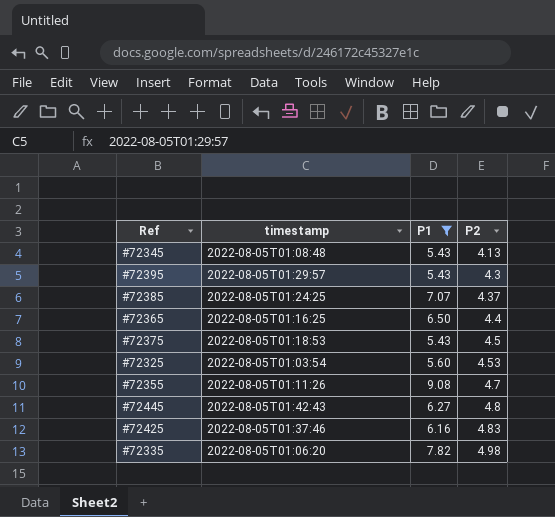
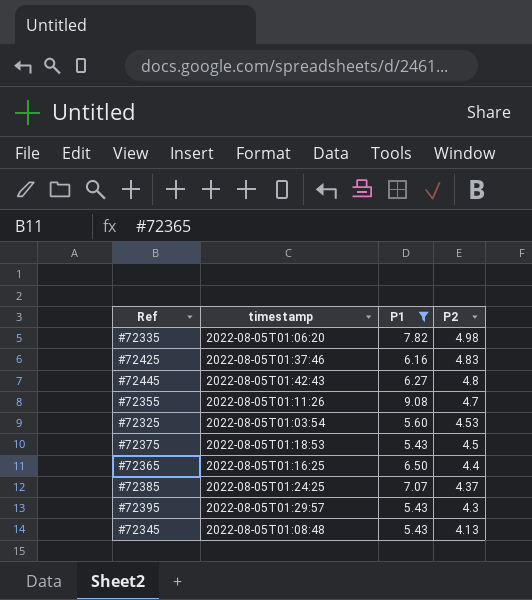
row order: P2 ascending -> P2 descending

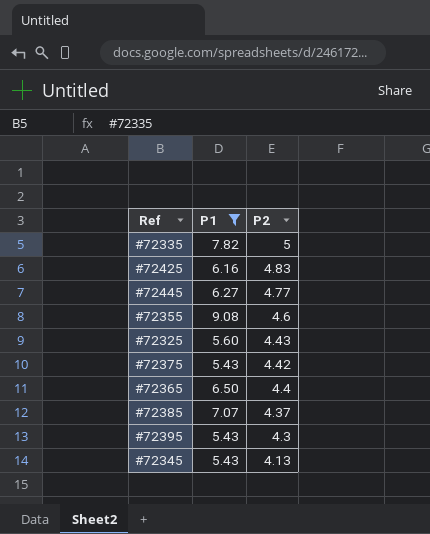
column timestamp | position: 2 -> none
#72335 | P2: 4.98 -> 5
#72445 | P2: 4.8 -> 4.77
#72355 | P2: 4.7 -> 4.6
#72325 | P2: 4.53 -> 4.43
#72375 | P2: 4.5 -> 4.42

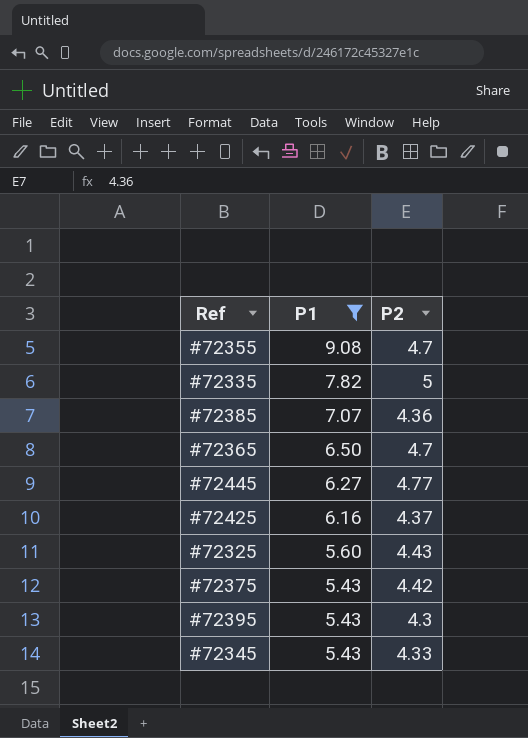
row order: P2 descending -> P1 descending
#72355 | P2: 4.6 -> 4.7
#72385 | P2: 4.37 -> 4.36
#72365 | P2: 4.4 -> 4.7
#72425 | P2: 4.83 -> 4.37
#72345 | P2: 4.13 -> 4.33

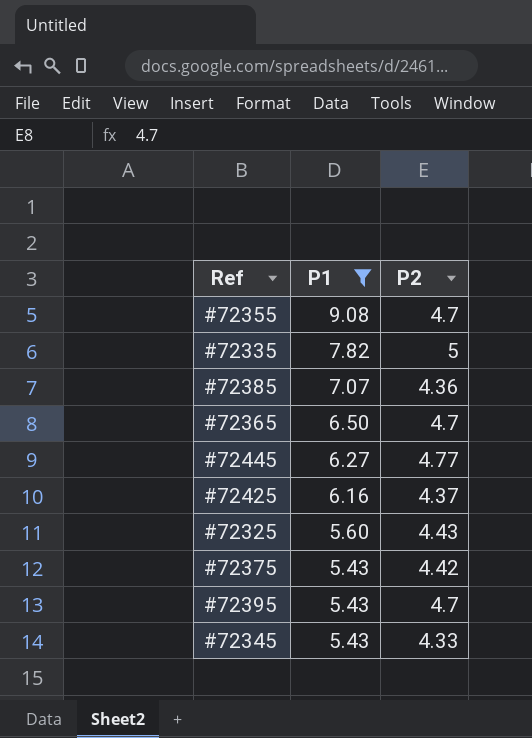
#72395 | P2: 4.3 -> 4.7

